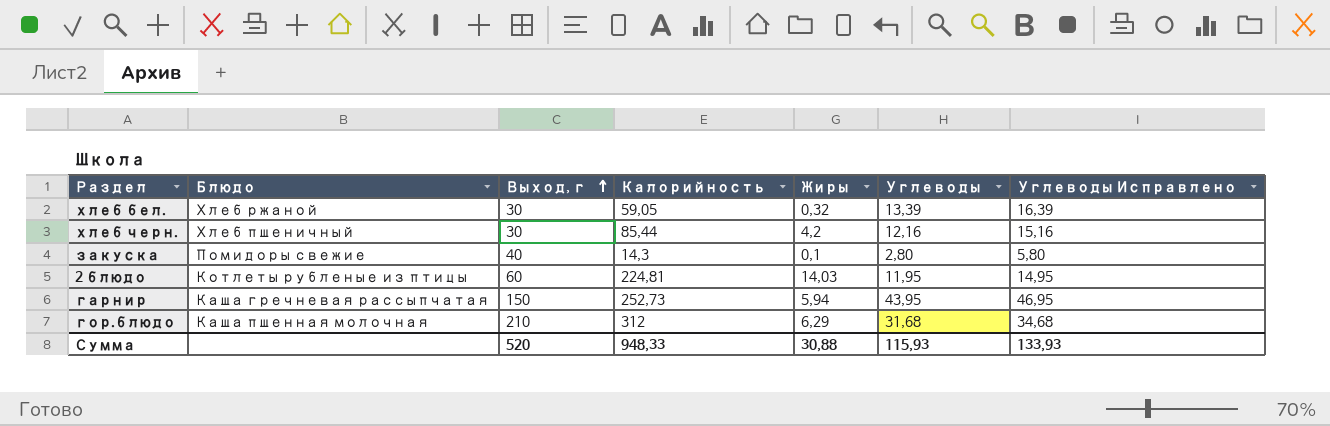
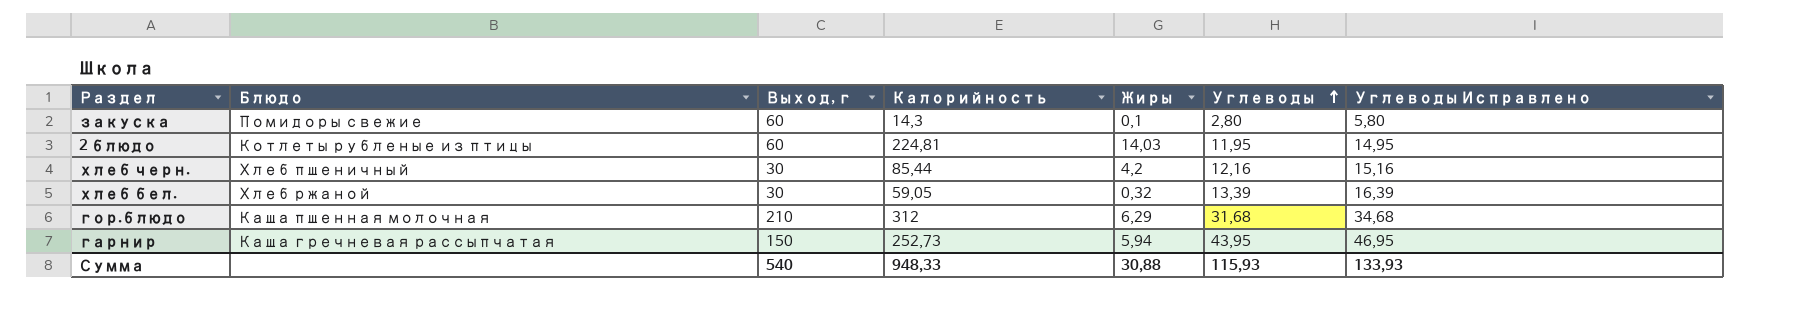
row order: Выход, г ascending -> Углеводы ascending
закуска | Выход, г: 40 -> 60
Сумма | Выход, г: 520 -> 540

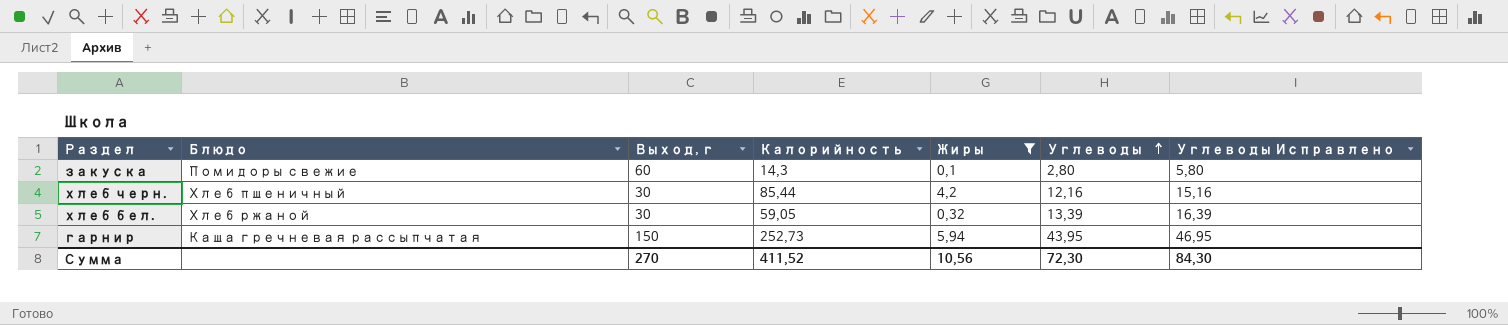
filter: none -> Жиры <= 5,94
Сумма | Выход, г: 540 -> 270
Сумма | Калорийность: 948,33 -> 411,52
Сумма | Жиры: 30,88 -> 10,56
Сумма | Углеводы: 115,93 -> 72,30
Сумма | Углеводы Исправлено: 133,93 -> 84,30

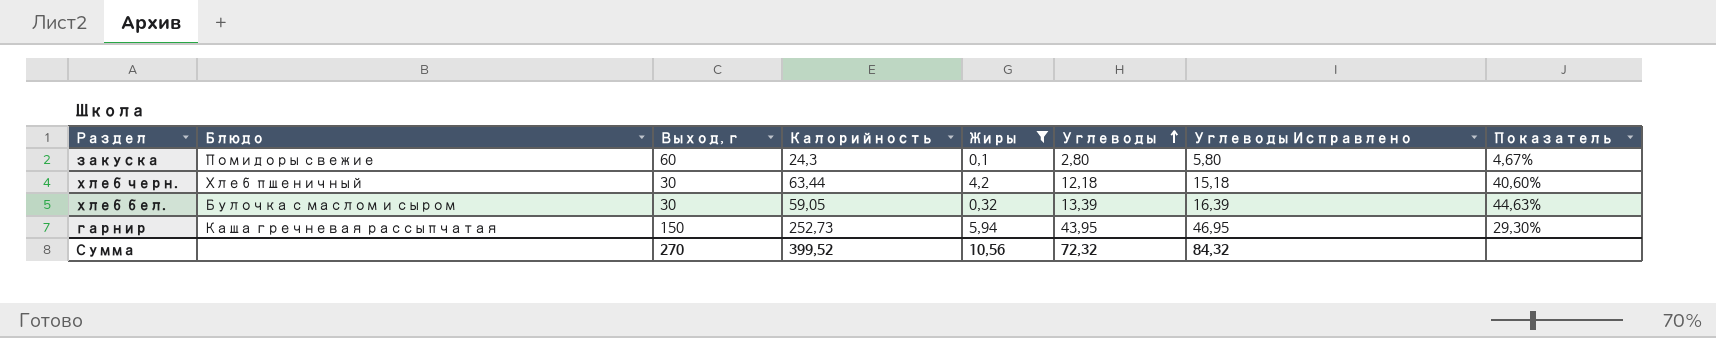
column Показатель | formula: none -> [Углеводы] / [Выход, г]
закуска | Калорийность: 14,3 -> 24,3
хлеб черн. | Калорийность: 85,44 -> 63,44
хлеб черн. | Углеводы: 12,16 -> 12,18
хлеб черн. | Углеводы Исправлено: 15,16 -> 15,18
хлеб бел. | Блюдо: Хлеб ржаной -> Булочка с маслом и сыром
Сумма | Калорийность: 411,52 -> 399,52
Сумма | Углеводы: 72,30 -> 72,32
Сумма | Углеводы Исправлено: 84,30 -> 84,32

